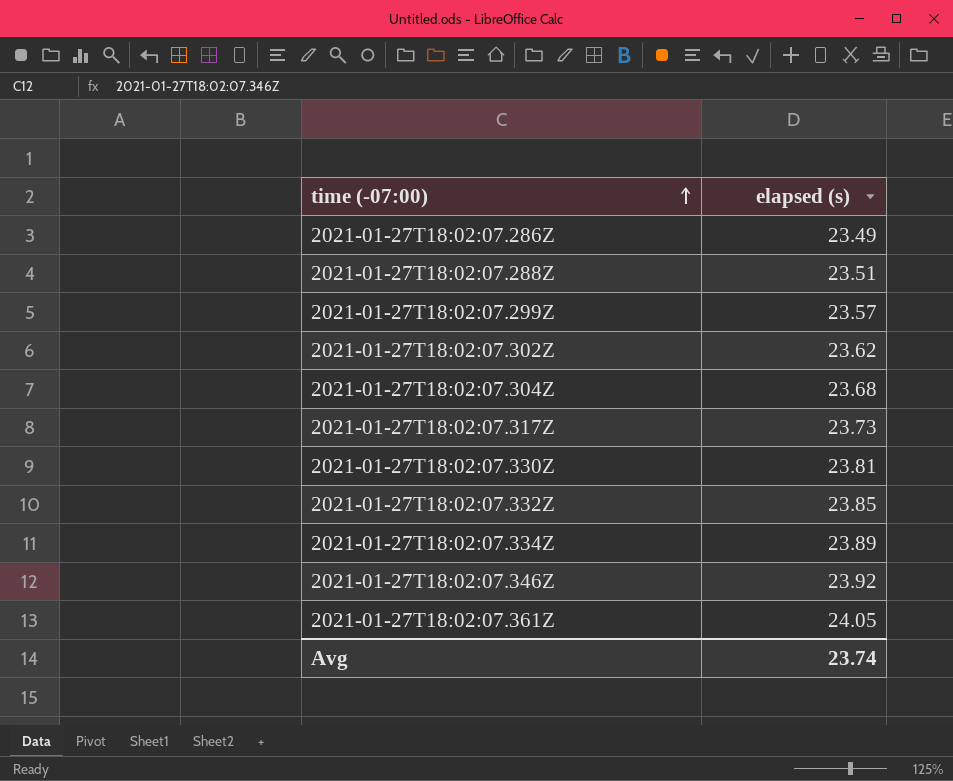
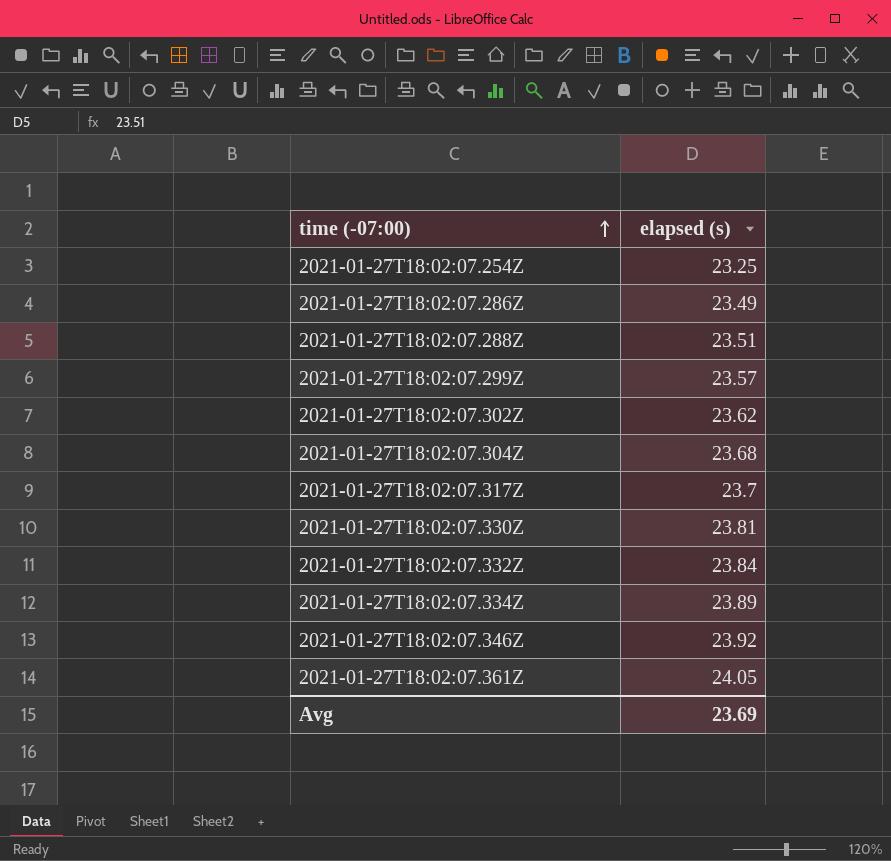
row 2021-01-27T18:02:07.254Z: none -> 23.25
2021-01-27T18:02:07.317Z | elapsed (s): 23.73 -> 23.7
2021-01-27T18:02:07.332Z | elapsed (s): 23.85 -> 23.84
Avg | elapsed (s): 23.74 -> 23.69

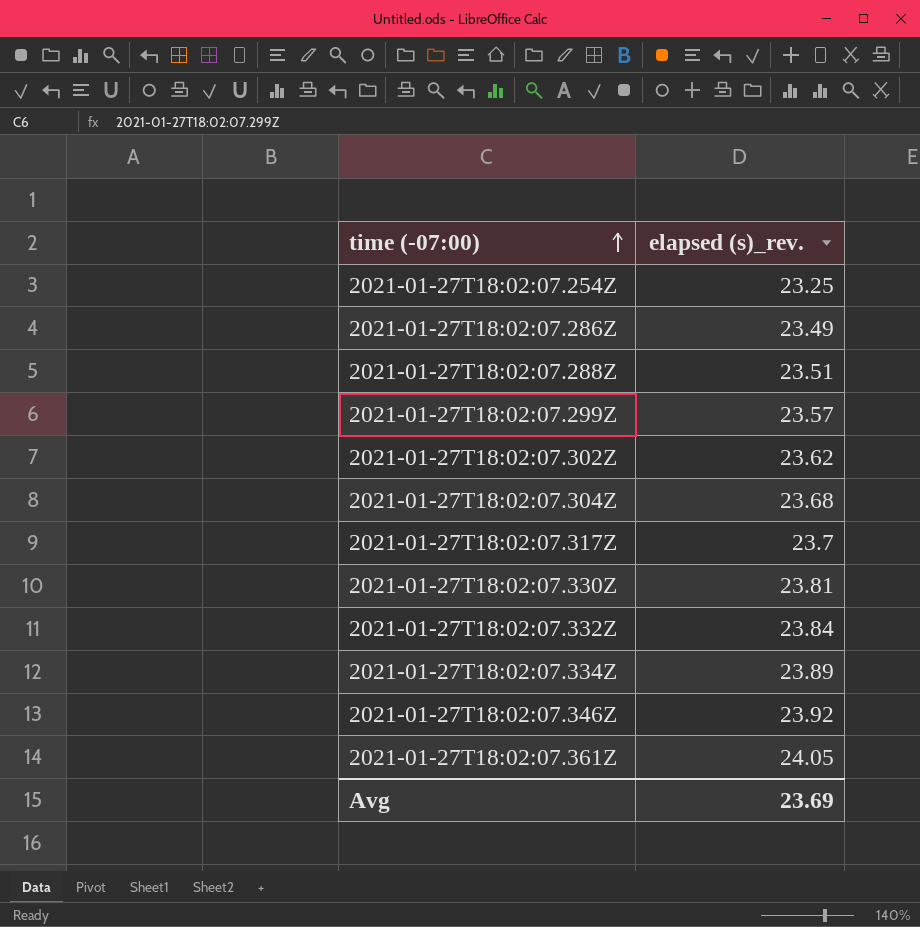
column name: elapsed (s) -> elapsed (s)_rev.

